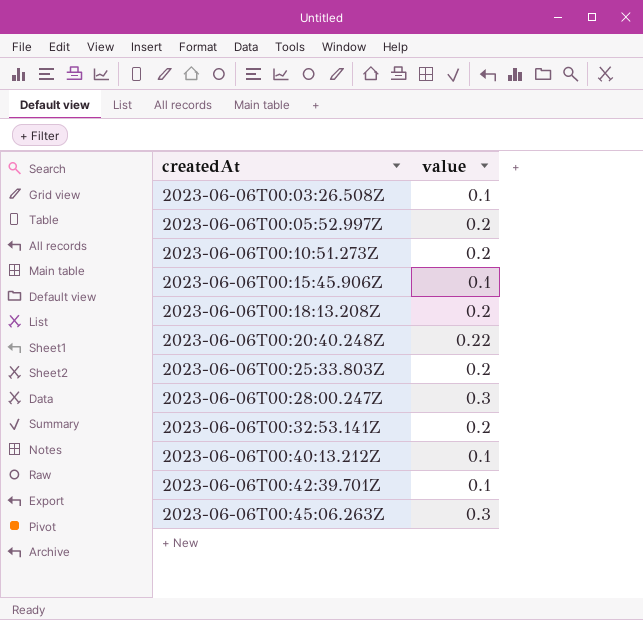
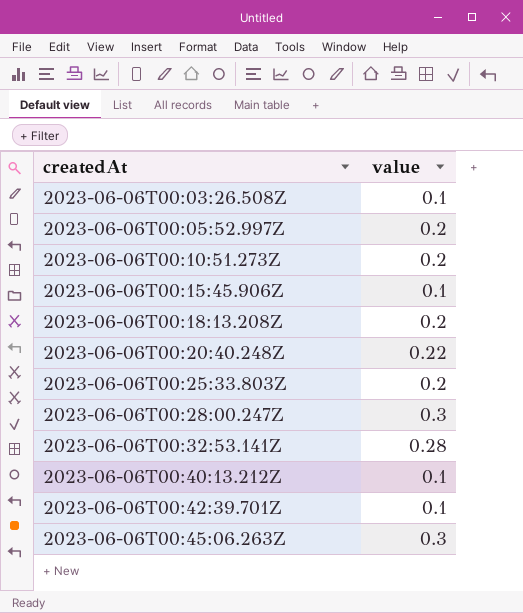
2023-06-06T00:32:53.141Z | value: 0.2 -> 0.28

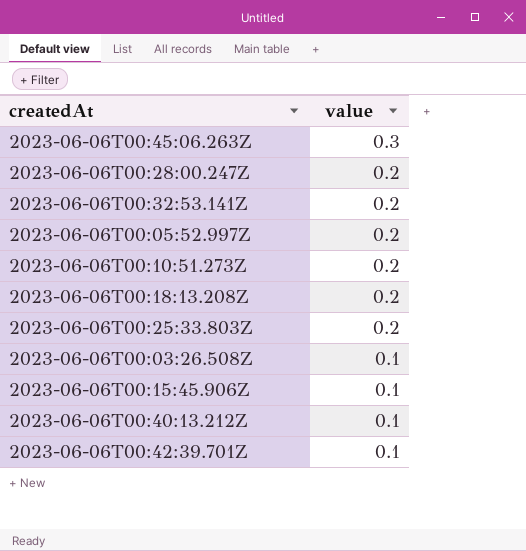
row order: createdAt ascending -> value descending
row 2023-06-06T00:20:40.248Z: 0.22 -> none
2023-06-06T00:28:00.247Z | value: 0.3 -> 0.2
2023-06-06T00:32:53.141Z | value: 0.28 -> 0.2

